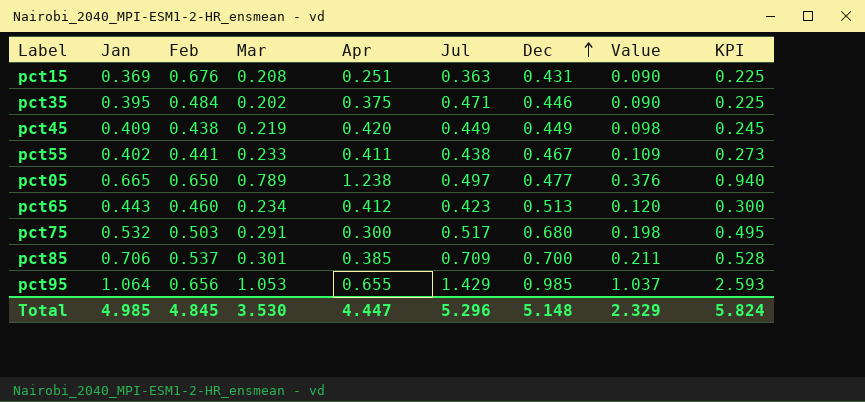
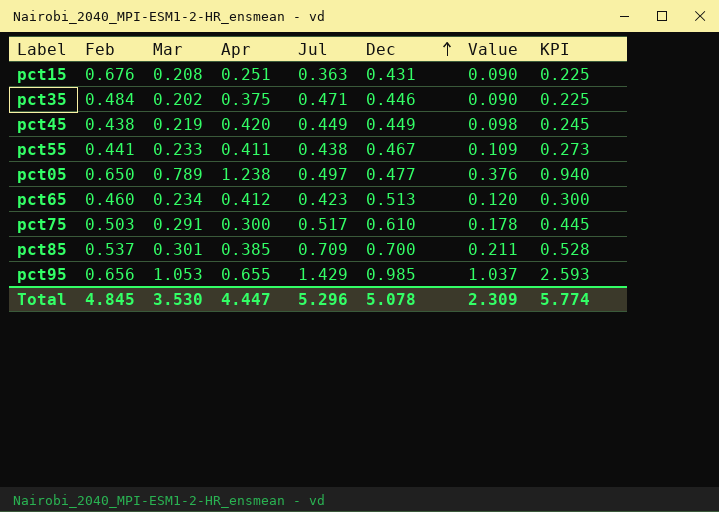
column Jan | position: 2 -> none
pct75 | Dec: 0.680 -> 0.610
pct75 | Value: 0.198 -> 0.178
pct75 | KPI: 0.495 -> 0.445
Total | Dec: 5.148 -> 5.078
Total | Value: 2.329 -> 2.309
Total | KPI: 5.824 -> 5.774

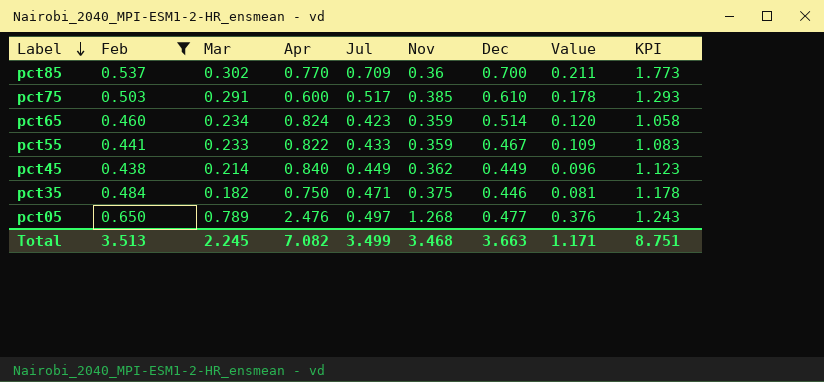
filter: none -> Feb <= 0.650
row order: Dec ascending -> Label descending
column Nov | position: none -> 6
column KPI | formula: [Value] * 2.5 -> [Jul] * 2.5
pct85 | Mar: 0.301 -> 0.302
pct85 | Apr: 0.385 -> 0.770
pct75 | Apr: 0.300 -> 0.600
pct65 | Apr: 0.412 -> 0.824
pct65 | Dec: 0.513 -> 0.514
pct55 | Apr: 0.411 -> 0.822
pct55 | Jul: 0.438 -> 0.433
pct45 | Mar: 0.219 -> 0.214
pct45 | Apr: 0.420 -> 0.840
pct45 | Value: 0.098 -> 0.096
pct35 | Mar: 0.202 -> 0.182
pct35 | Apr: 0.375 -> 0.750
pct35 | Value: 0.090 -> 0.081
pct05 | Apr: 1.238 -> 2.476
Total | Feb: 4.845 -> 3.513
Total | Mar: 3.530 -> 2.245
Total | Apr: 4.447 -> 7.082
Total | Jul: 5.296 -> 3.499
Total | Dec: 5.078 -> 3.663
Total | Value: 2.309 -> 1.171
Total | KPI: 5.774 -> 8.751

